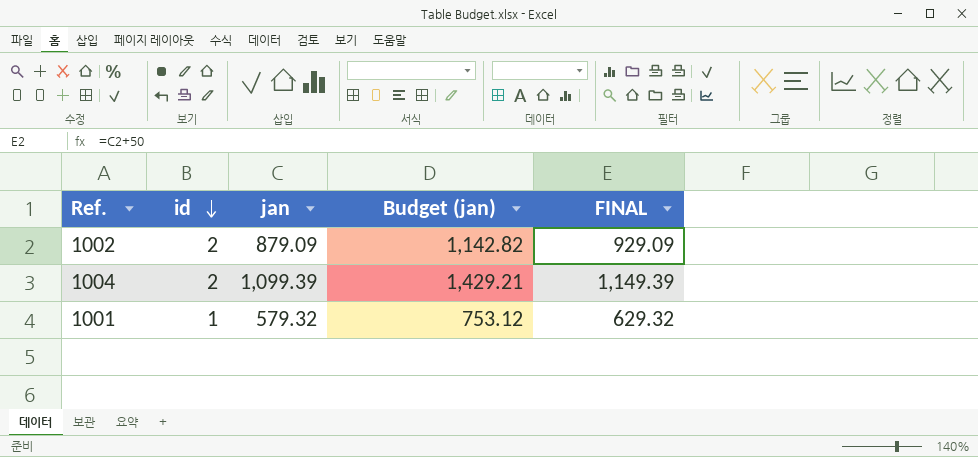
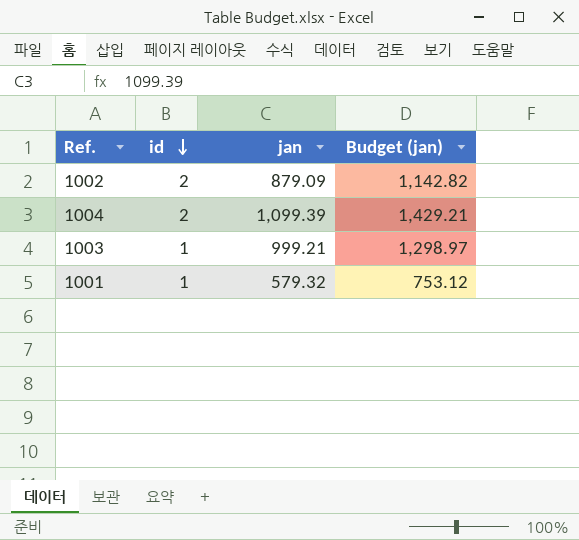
column FINAL | formula: [jan] + 50 -> none
row 1003: none -> 1 | 999.21 | 1,298.97

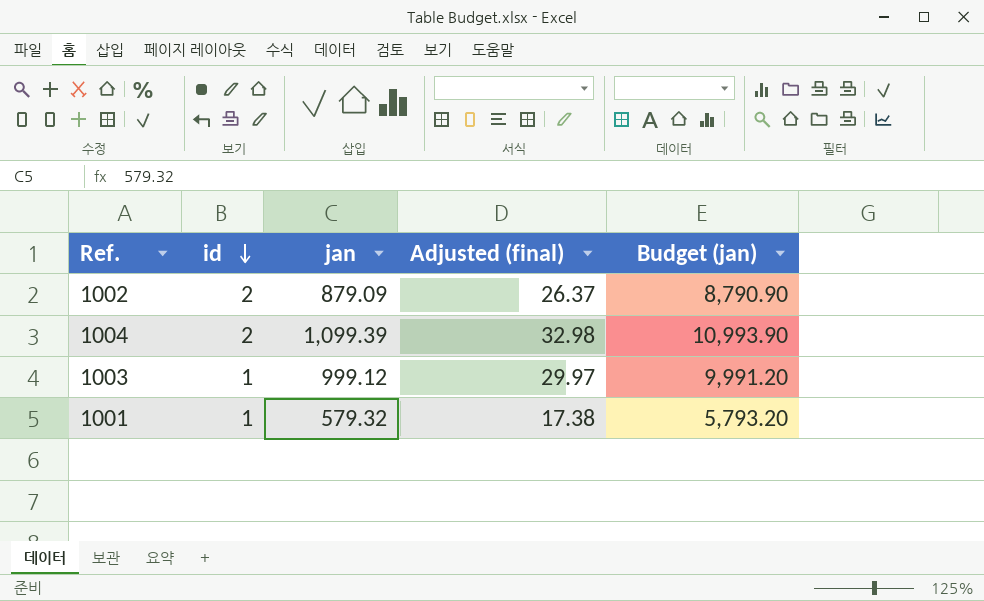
column Adjusted (final) | formula: none -> [jan] * 0.03
column Budget (jan) | formula: [jan] * 1.3 -> [jan] * 10
1003 | jan: 999.21 -> 999.12

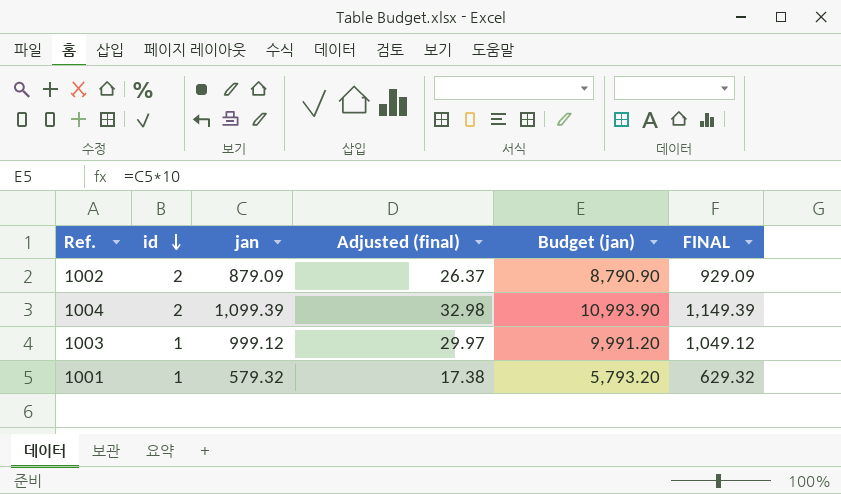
column FINAL | formula: none -> [jan] + 50

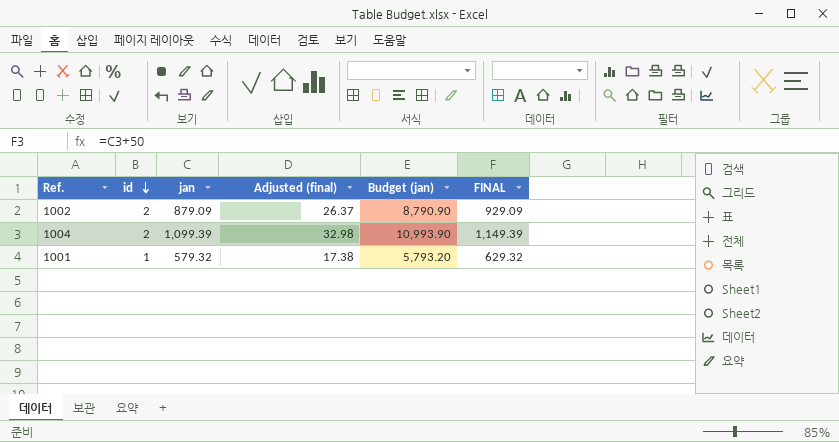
row 1003: 1 | 999.12 | 29.97 | 9,991.20 | 1,049.12 -> none

